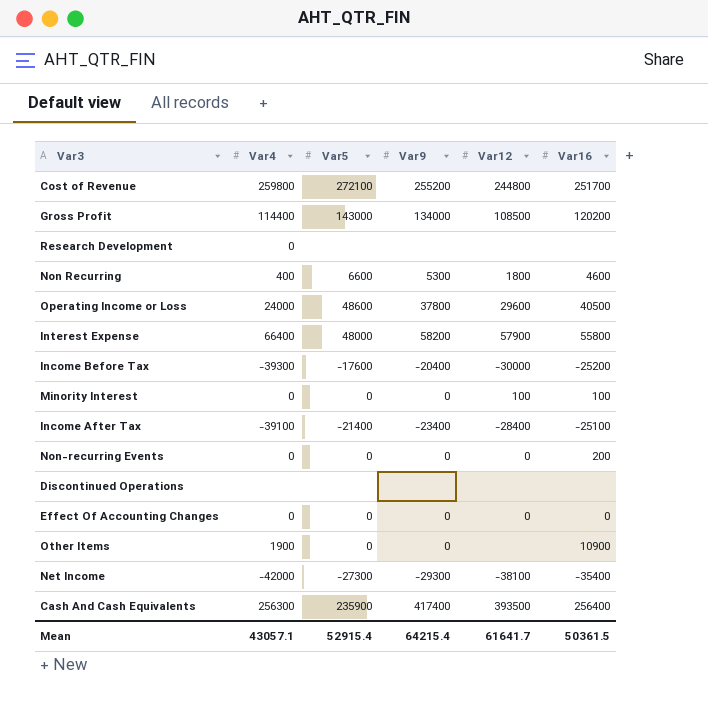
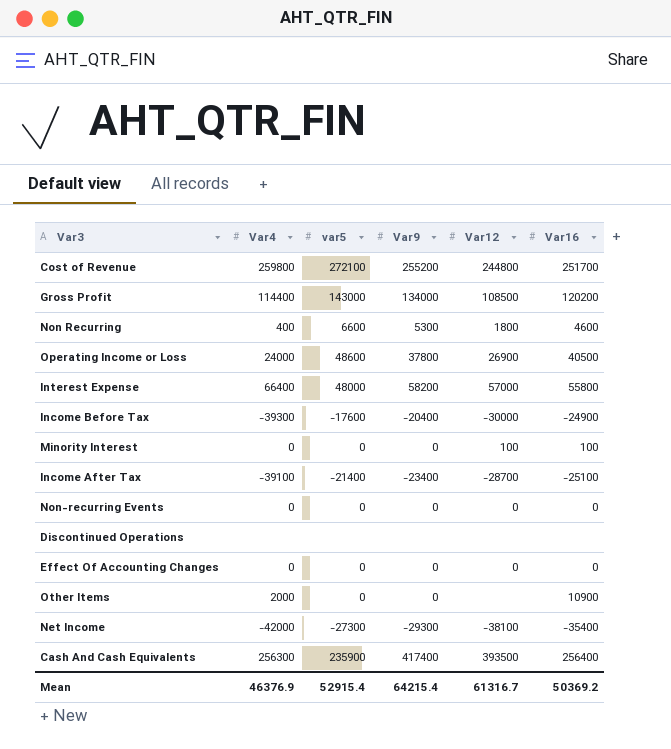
column name: Var5 -> var5
row Research Development: 0 | none | none | none | none -> none
Operating Income or Loss | Var12: 29600 -> 26900
Interest Expense | Var12: 57900 -> 57000
Income Before Tax | Var16: -25200 -> -24900
Income After Tax | Var12: -28400 -> -28700
Non-recurring Events | Var16: 200 -> 0
Other Items | Var4: 1900 -> 2000
Mean | Var4: 43057.1 -> 46376.9
Mean | Var12: 61641.7 -> 61316.7
Mean | Var16: 50361.5 -> 50369.2

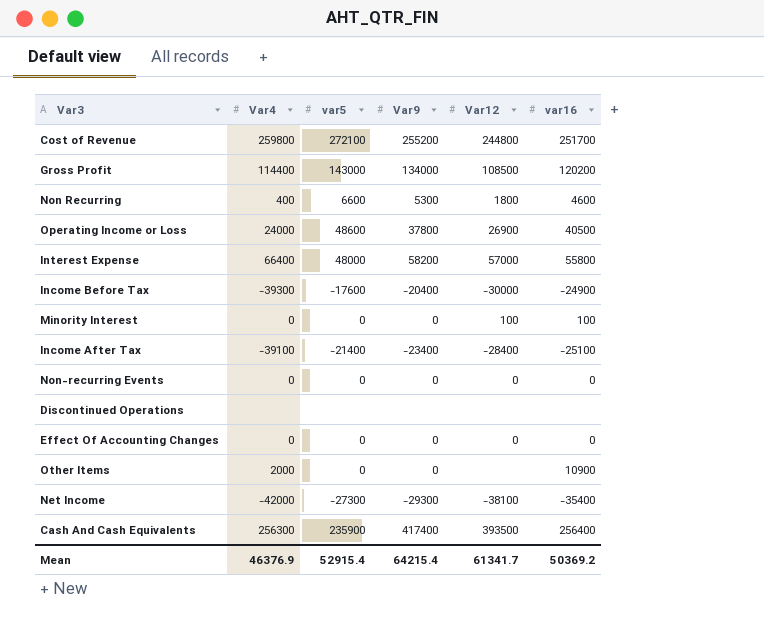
column name: Var16 -> var16
Income After Tax | Var12: -28700 -> -28400
Mean | Var12: 61316.7 -> 61341.7

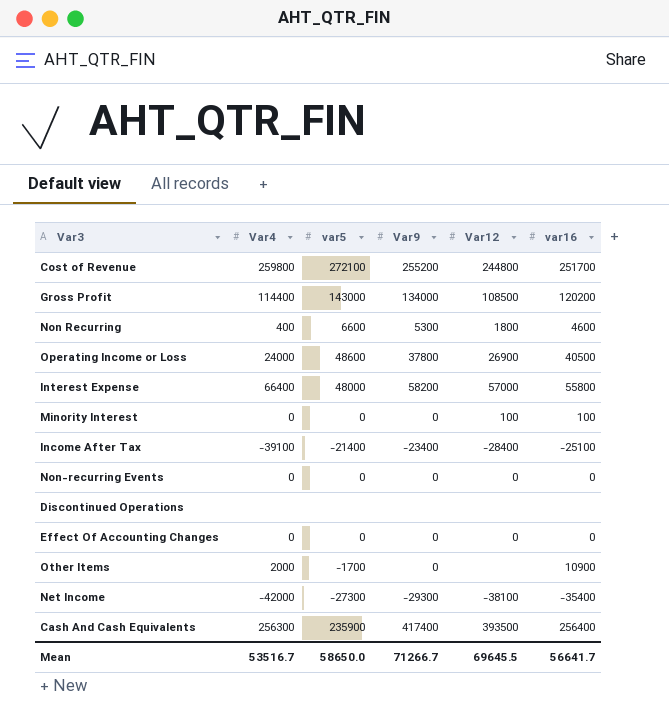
row Income Before Tax: -39300 | -17600 | -20400 | -30000 | -24900 -> none
Other Items | var5: 0 -> -1700
Mean | Var4: 46376.9 -> 53516.7
Mean | var5: 52915.4 -> 58650.0
Mean | Var9: 64215.4 -> 71266.7
Mean | Var12: 61341.7 -> 69645.5
Mean | var16: 50369.2 -> 56641.7

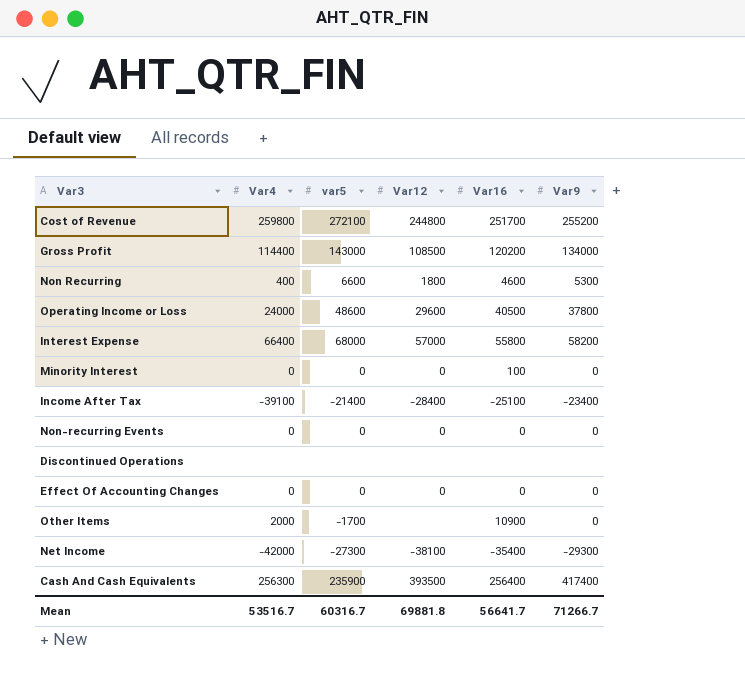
column name: var16 -> Var16
column Var9 | position: 4 -> 6
Operating Income or Loss | Var12: 26900 -> 29600
Interest Expense | var5: 48000 -> 68000
Minority Interest | Var12: 100 -> 0
Mean | var5: 58650.0 -> 60316.7
Mean | Var12: 69645.5 -> 69881.8

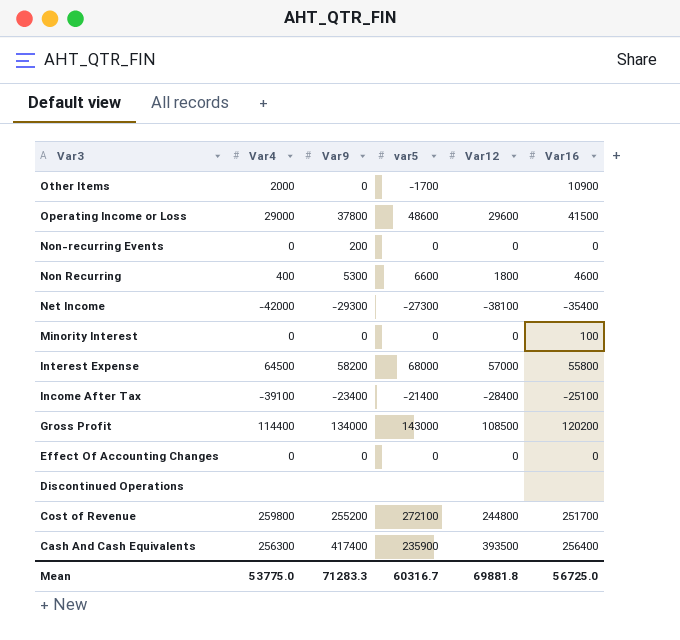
row order: none -> Var3 descending
column Var9 | position: 6 -> 3
Operating Income or Loss | Var4: 24000 -> 29000
Operating Income or Loss | Var16: 40500 -> 41500
Non-recurring Events | Var9: 0 -> 200
Interest Expense | Var4: 66400 -> 64500
Mean | Var4: 53516.7 -> 53775.0
Mean | Var9: 71266.7 -> 71283.3
Mean | Var16: 56641.7 -> 56725.0

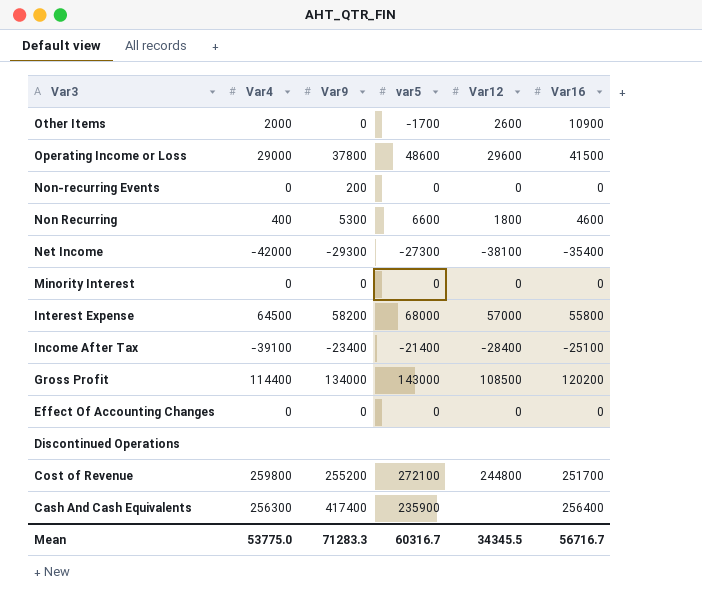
Other Items | Var12: none -> 2600
Minority Interest | Var16: 100 -> 0
Cash And Cash Equivalents | Var12: 393500 -> none
Mean | Var12: 69881.8 -> 34345.5
Mean | Var16: 56725.0 -> 56716.7

